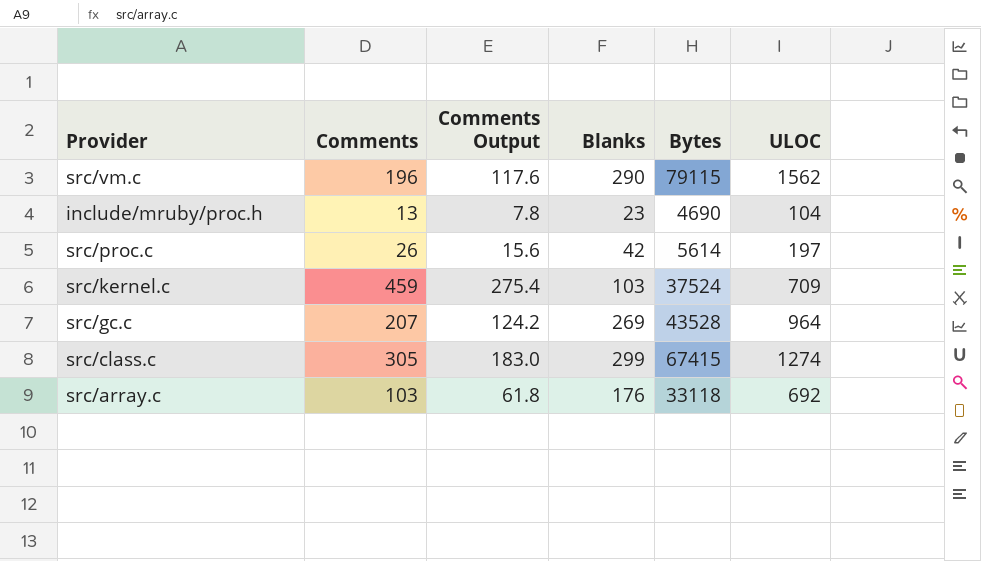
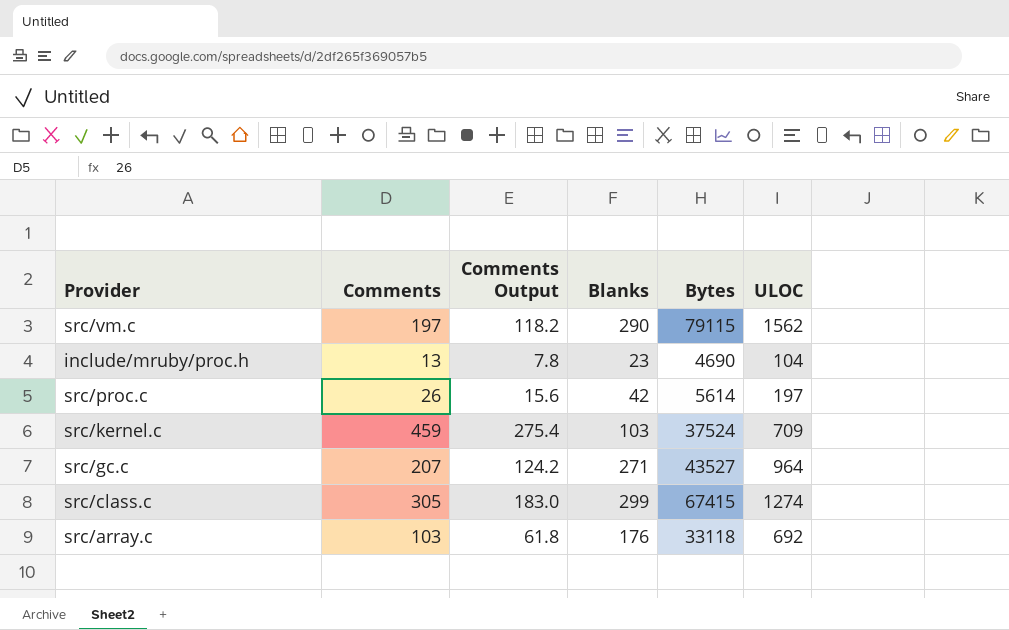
src/vm.c | Comments: 196 -> 197
src/vm.c | Comments Output: 117.6 -> 118.2
src/gc.c | Blanks: 269 -> 271
src/gc.c | Bytes: 43528 -> 43527

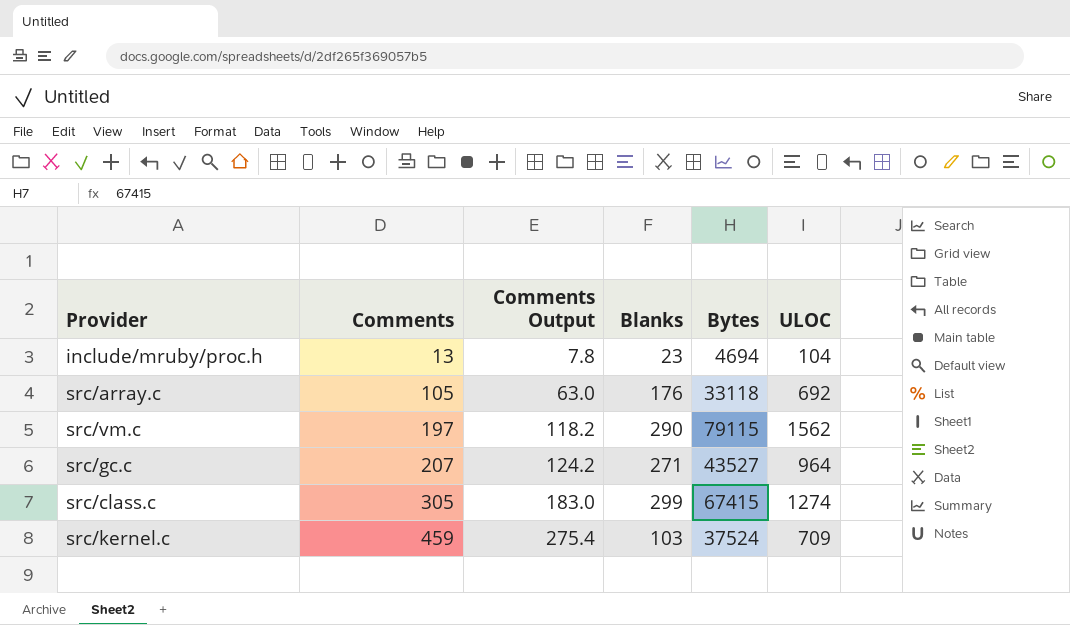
row order: none -> Comments ascending
row src/proc.c: 26 | 15.6 | 42 | 5614 | 197 -> none
include/mruby/proc.h | Bytes: 4690 -> 4694
src/array.c | Comments: 103 -> 105
src/array.c | Comments Output: 61.8 -> 63.0

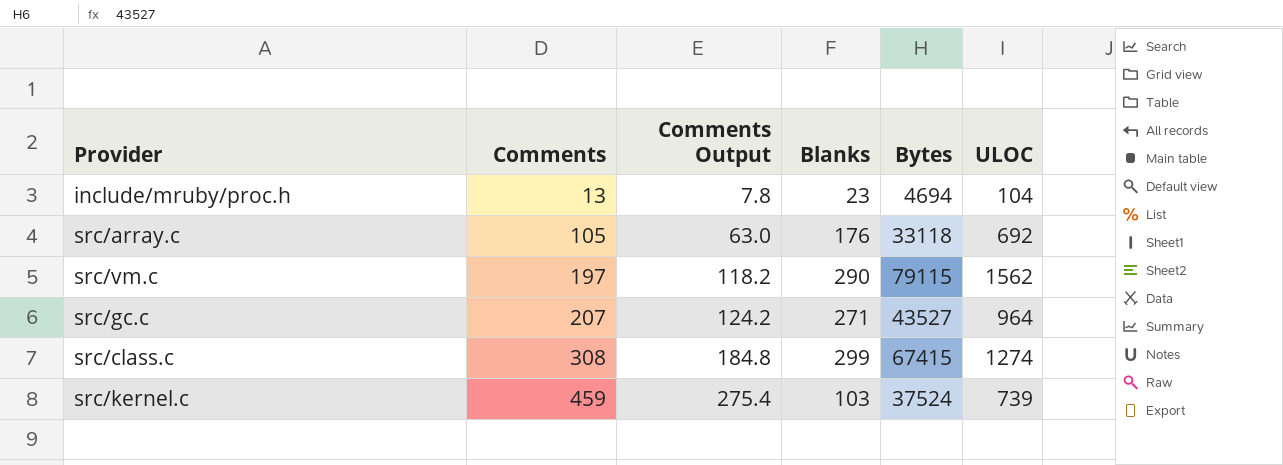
src/class.c | Comments: 305 -> 308
src/class.c | Comments Output: 183.0 -> 184.8
src/kernel.c | ULOC: 709 -> 739

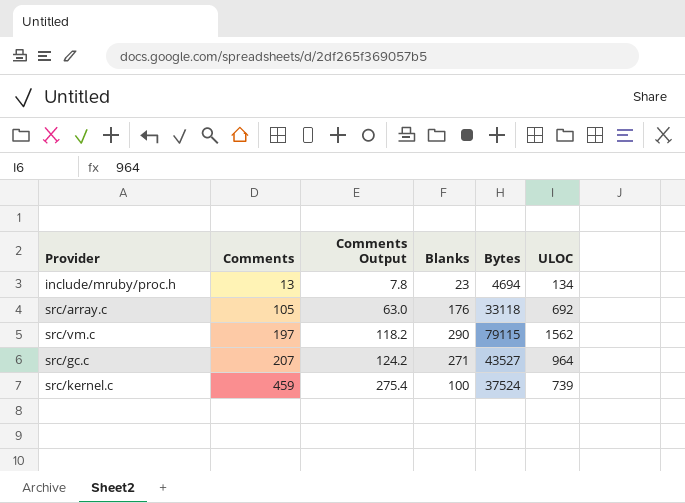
row src/class.c: 308 | 184.8 | 299 | 67415 | 1274 -> none
include/mruby/proc.h | ULOC: 104 -> 134
src/kernel.c | Blanks: 103 -> 100

